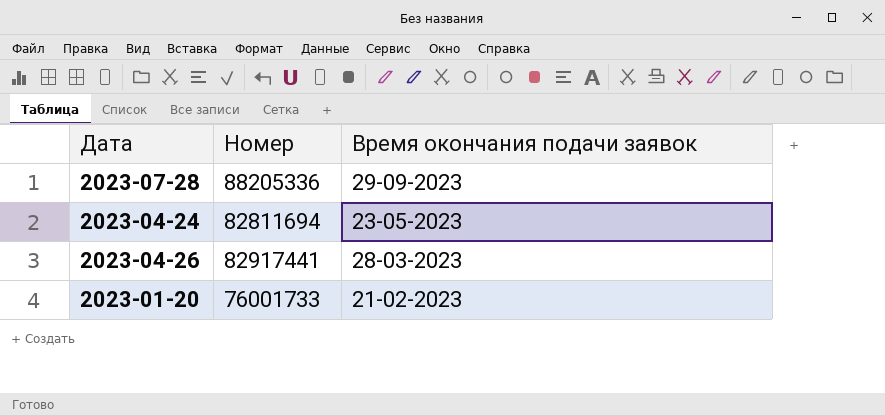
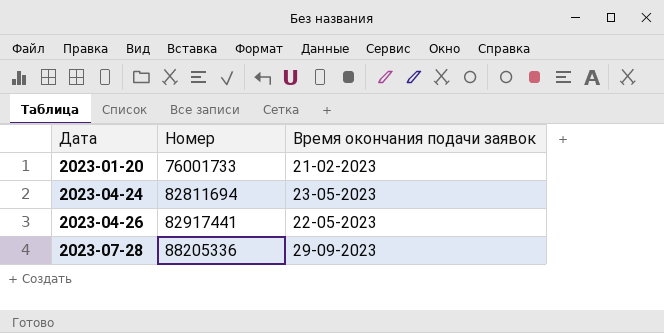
row order: Время окончания подачи заявок descending -> Дата ascending
2023-04-26 | Время окончания подачи заявок: 28-03-2023 -> 22-05-2023

